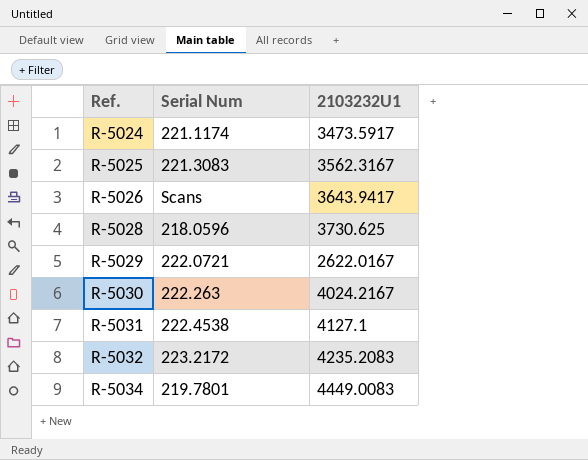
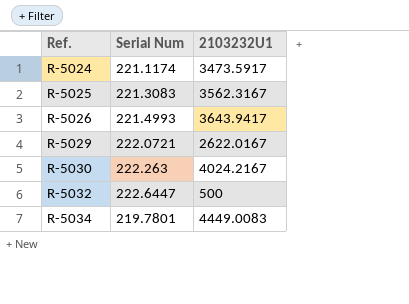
row R-5028: 218.0596 | 3730.625 -> none
row R-5031: 222.4538 | 4127.1 -> none
R-5026 | Serial Num: Scans -> 221.4993
R-5032 | Serial Num: 223.2172 -> 222.6447
R-5032 | 2103232U1: 4235.2083 -> 500

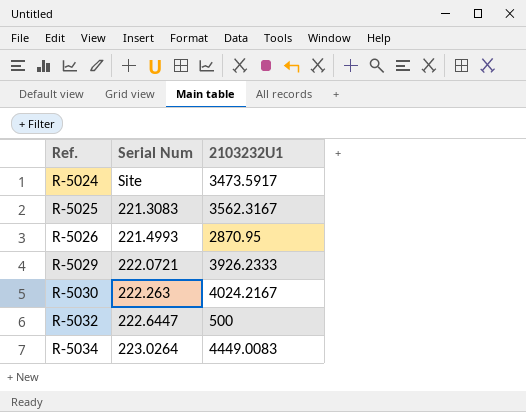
R-5024 | Serial Num: 221.1174 -> Site
R-5026 | 2103232U1: 3643.9417 -> 2870.95
R-5029 | 2103232U1: 2622.0167 -> 3926.2333
R-5034 | Serial Num: 219.7801 -> 223.0264

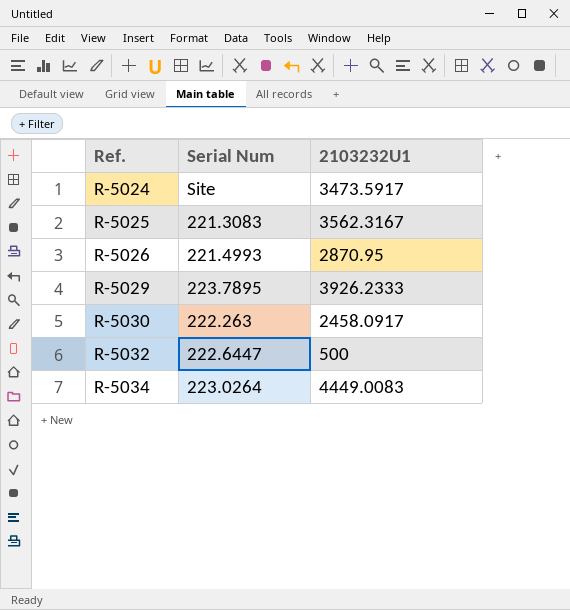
R-5029 | Serial Num: 222.0721 -> 223.7895
R-5030 | 2103232U1: 4024.2167 -> 2458.0917

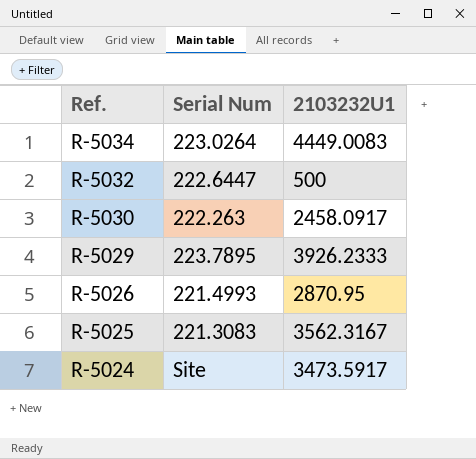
row order: Ref. ascending -> Ref. descending

